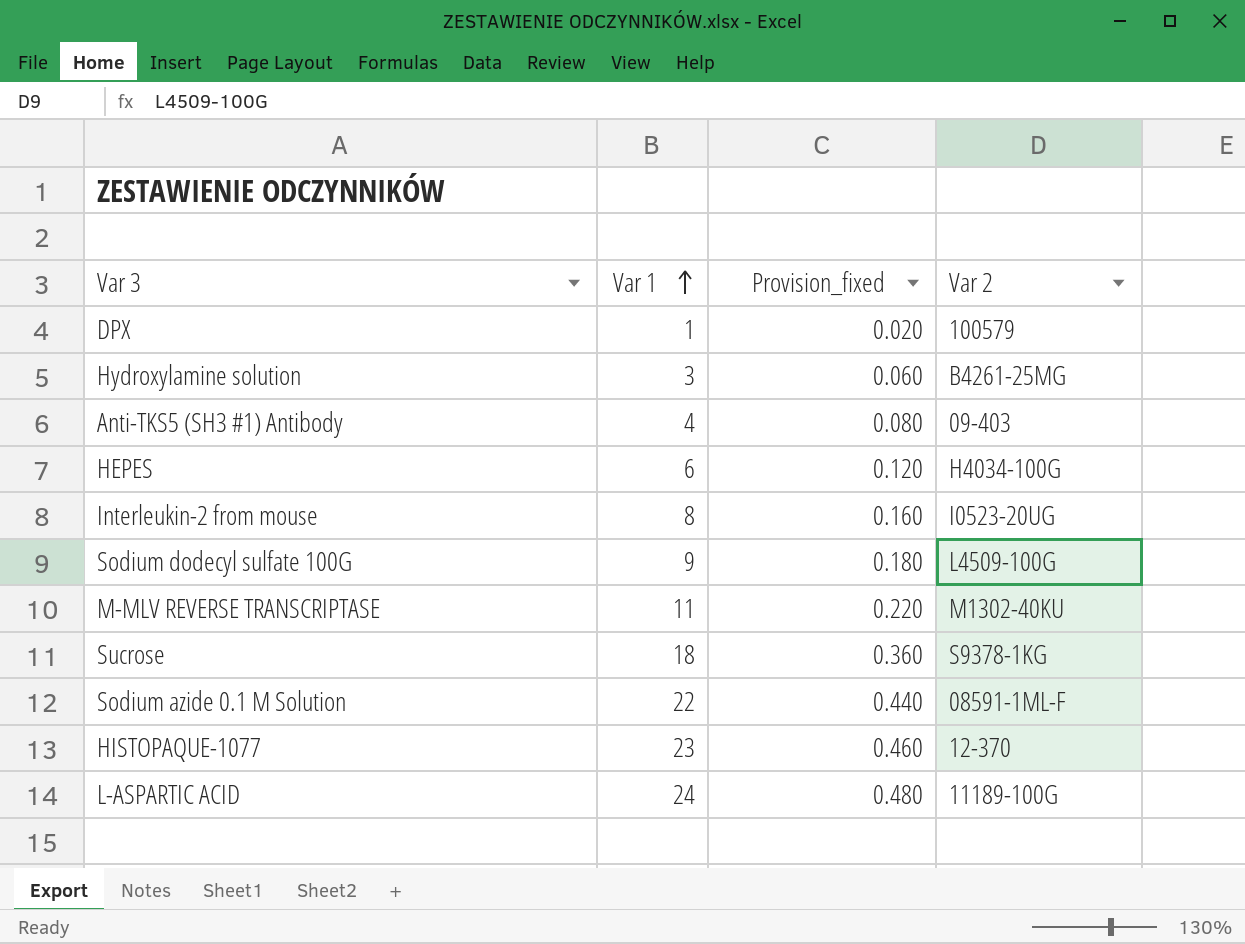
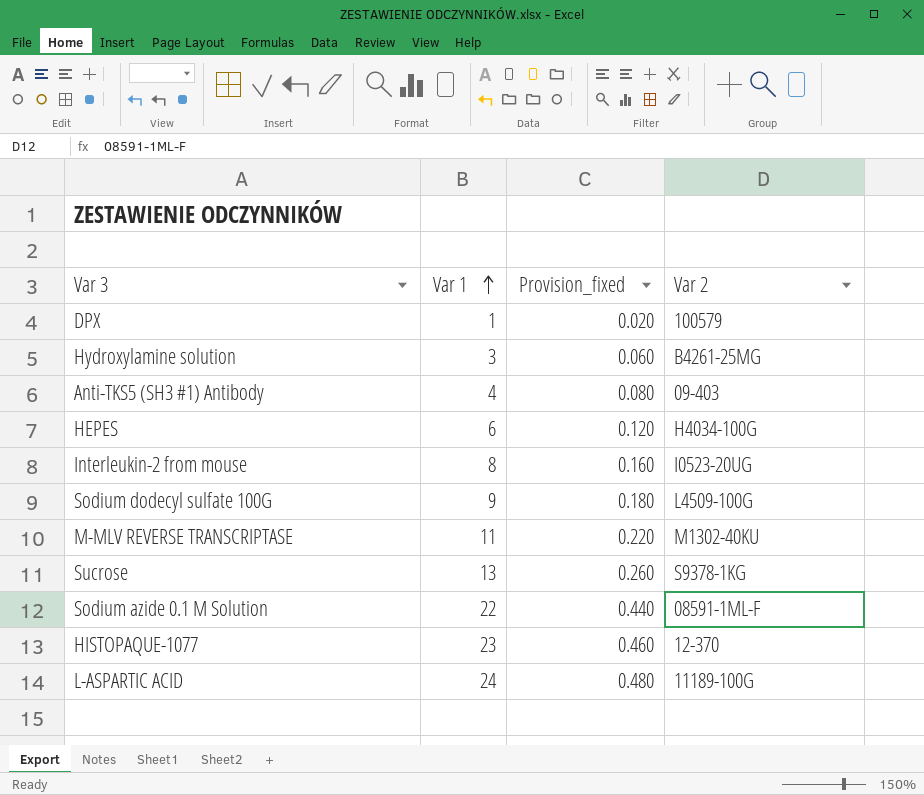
Sucrose | Var 1: 18 -> 13
Sucrose | Provision_fixed: 0.360 -> 0.260

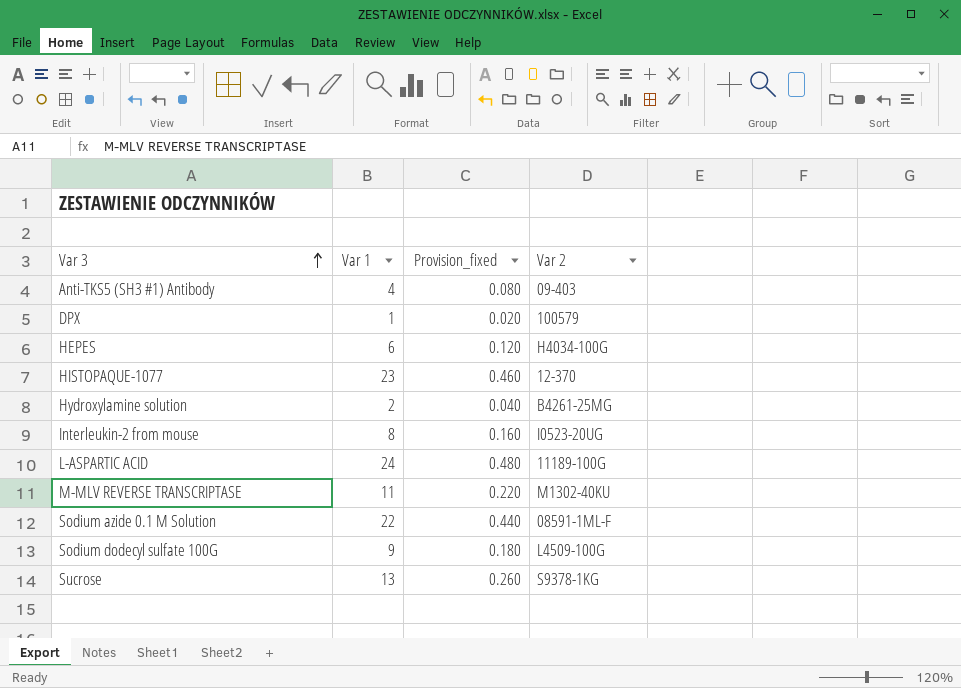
row order: Var 1 ascending -> Var 3 ascending
Hydroxylamine solution | Var 1: 3 -> 2
Hydroxylamine solution | Provision_fixed: 0.060 -> 0.040

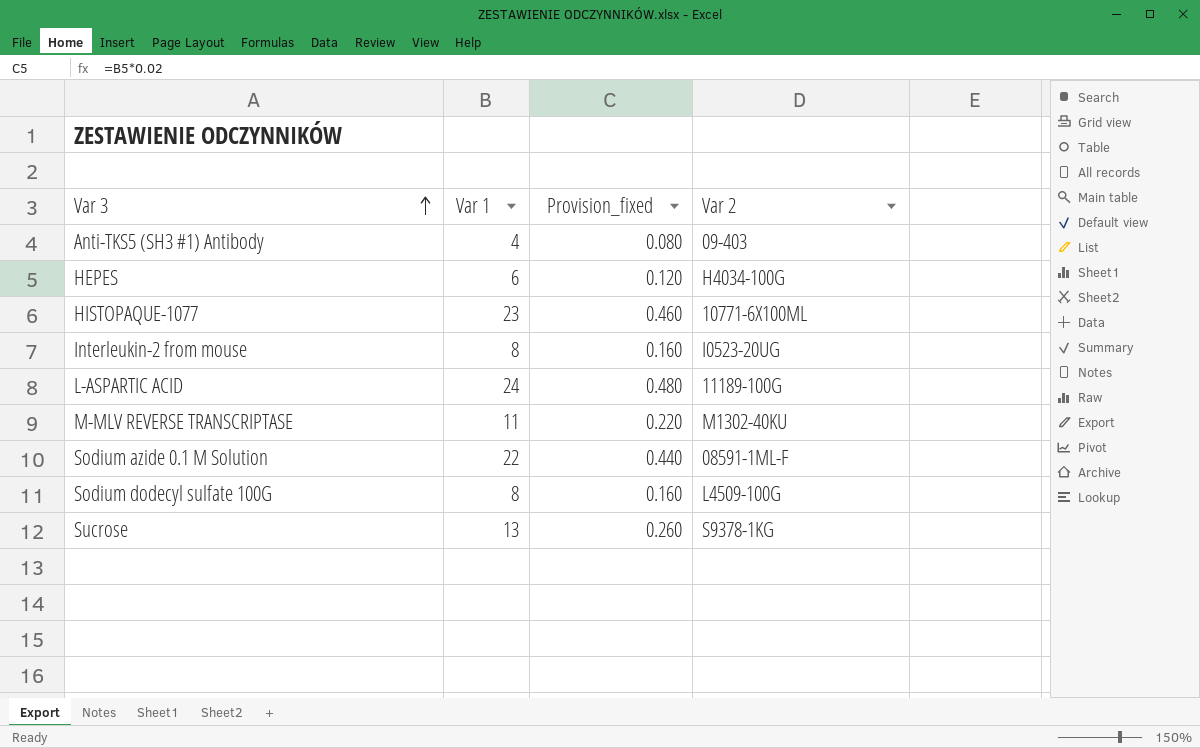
row DPX: 1 | 0.020 | 100579 -> none
row Hydroxylamine solution: 2 | 0.040 | B4261-25MG -> none
HISTOPAQUE-1077 | Var 2: 12-370 -> 10771-6X100ML
Sodium dodecyl sulfate 100G | Var 1: 9 -> 8
Sodium dodecyl sulfate 100G | Provision_fixed: 0.180 -> 0.160

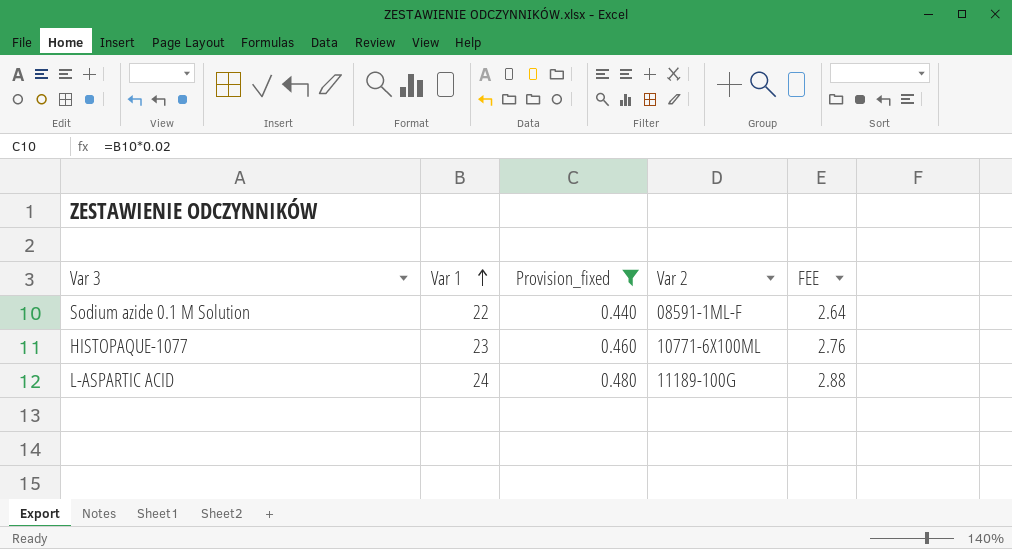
filter: none -> Provision_fixed >= 0.440
row order: Var 3 ascending -> Var 1 ascending
column FEE | formula: none -> [Var 1] * 0.12

